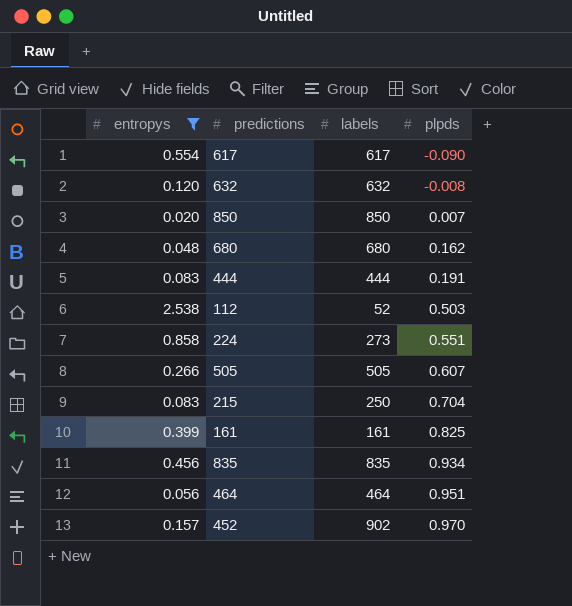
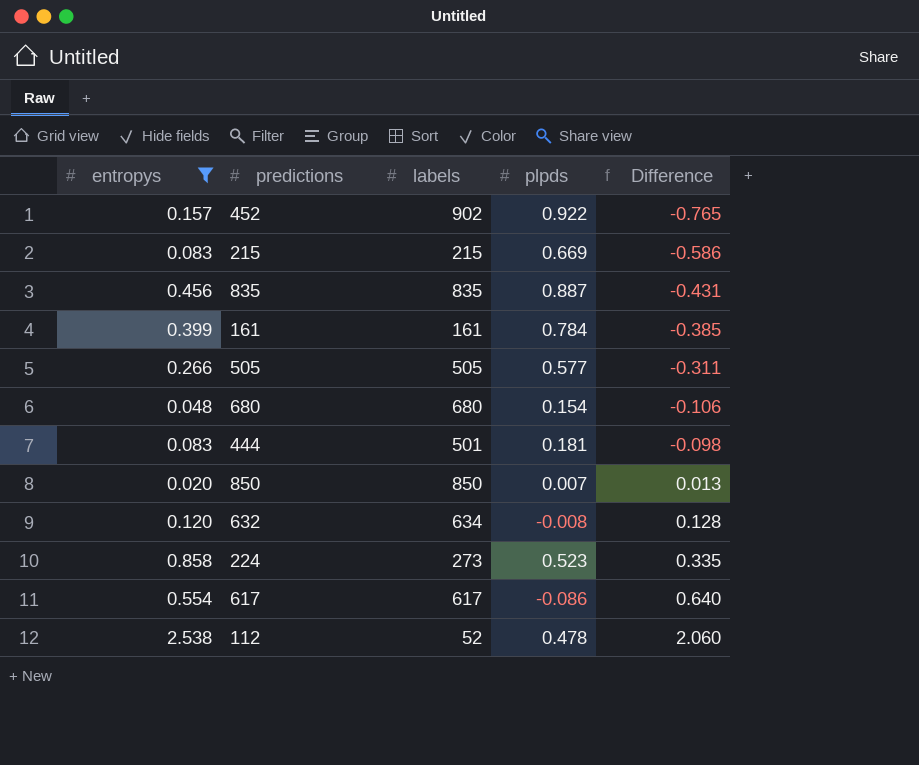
row order: plpds ascending -> Difference ascending
column Difference | formula: none -> [entropys] - [plpds]
row 464: 0.056 | 464 | 0.951 -> none
452 | plpds: 0.970 -> 0.922
215 | labels: 250 -> 215
215 | plpds: 0.704 -> 0.669
835 | plpds: 0.934 -> 0.887
161 | plpds: 0.825 -> 0.784
505 | plpds: 0.607 -> 0.577
680 | plpds: 0.162 -> 0.154
444 | labels: 444 -> 501
444 | plpds: 0.191 -> 0.181
632 | labels: 632 -> 634
224 | plpds: 0.551 -> 0.523
617 | plpds: -0.090 -> -0.086
112 | plpds: 0.503 -> 0.478

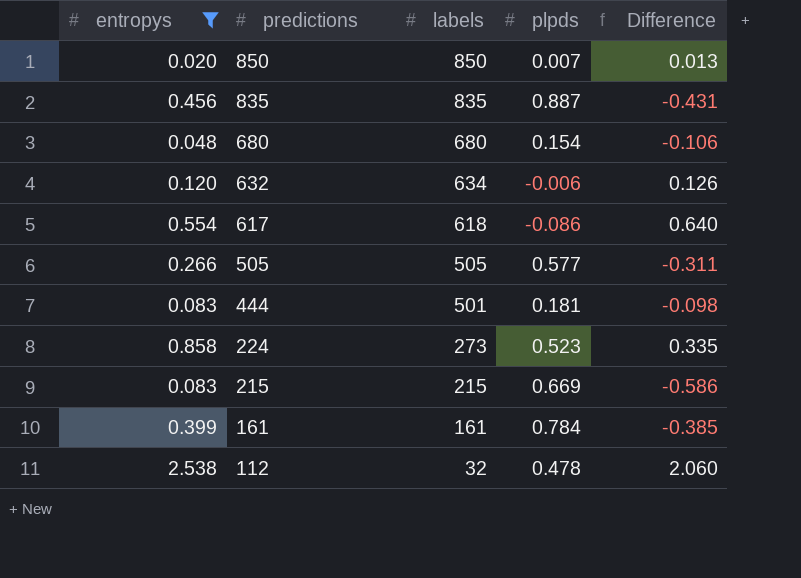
row order: Difference ascending -> predictions descending
row 452: 0.157 | 902 | 0.922 | -0.765 -> none
632 | plpds: -0.008 -> -0.006
632 | Difference: 0.128 -> 0.126
617 | labels: 617 -> 618
112 | labels: 52 -> 32

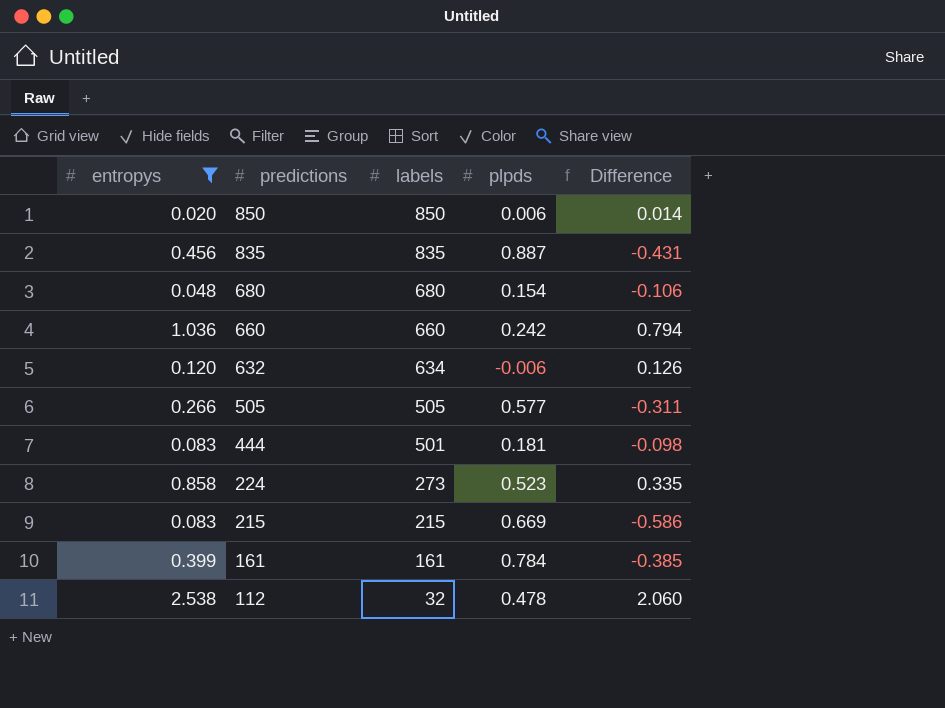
row 617: 0.554 | 618 | -0.086 | 0.640 -> none
850 | plpds: 0.007 -> 0.006
850 | Difference: 0.013 -> 0.014
row 660: none -> 1.036 | 660 | 0.242 | 0.794

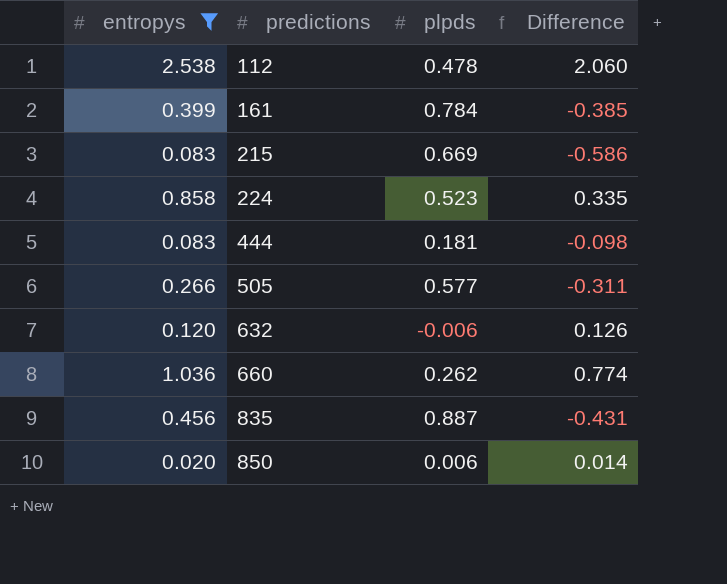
row order: predictions descending -> predictions ascending
column labels | position: 3 -> none
row 680: 0.048 | 680 | 0.154 | -0.106 -> none
660 | plpds: 0.242 -> 0.262
660 | Difference: 0.794 -> 0.774

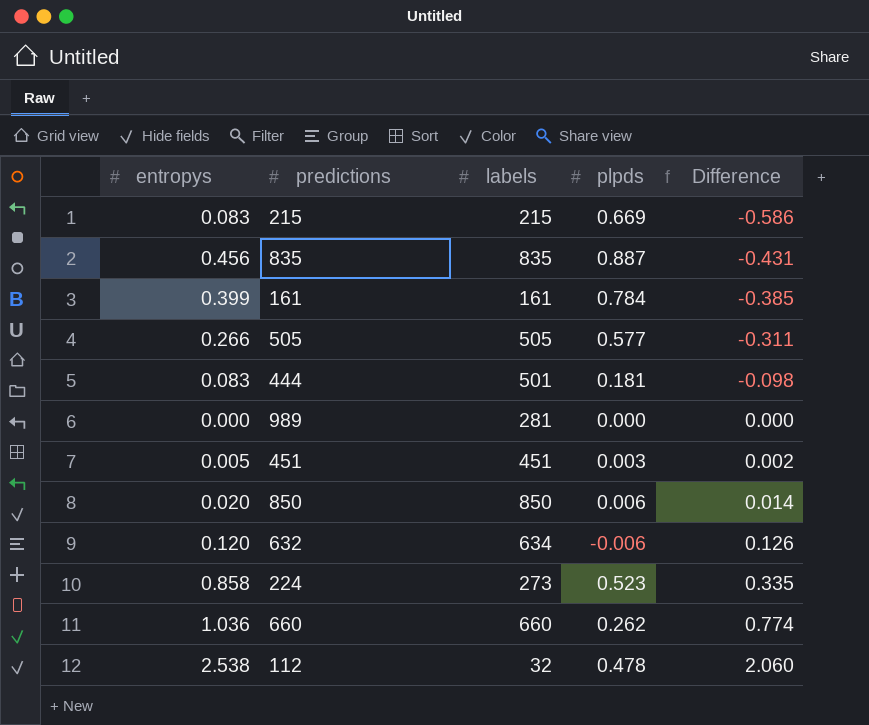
filter: entropys >= 0.020 -> none
row order: predictions ascending -> Difference ascending
column labels | position: none -> 3

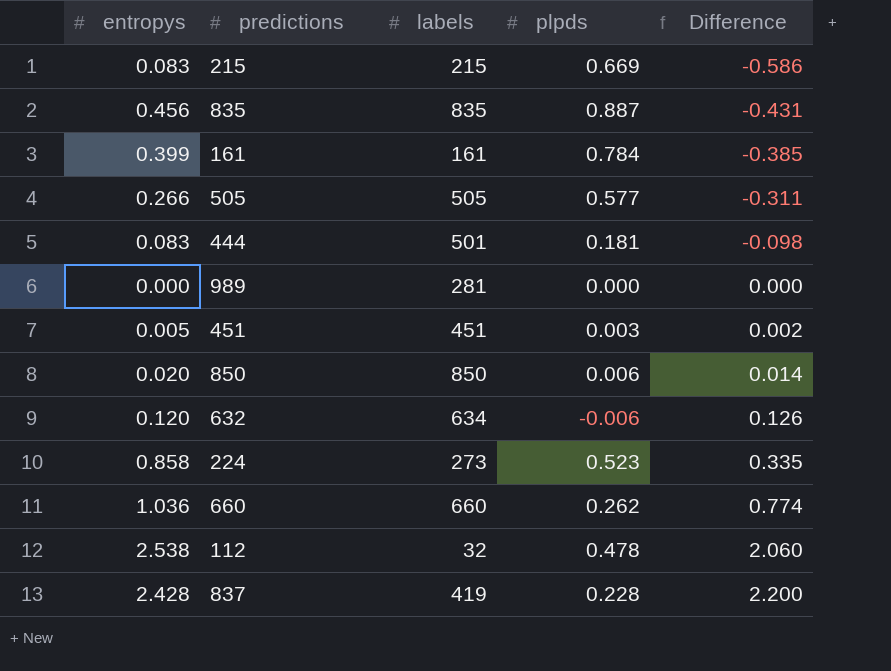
row 837: none -> 2.428 | 419 | 0.228 | 2.200

